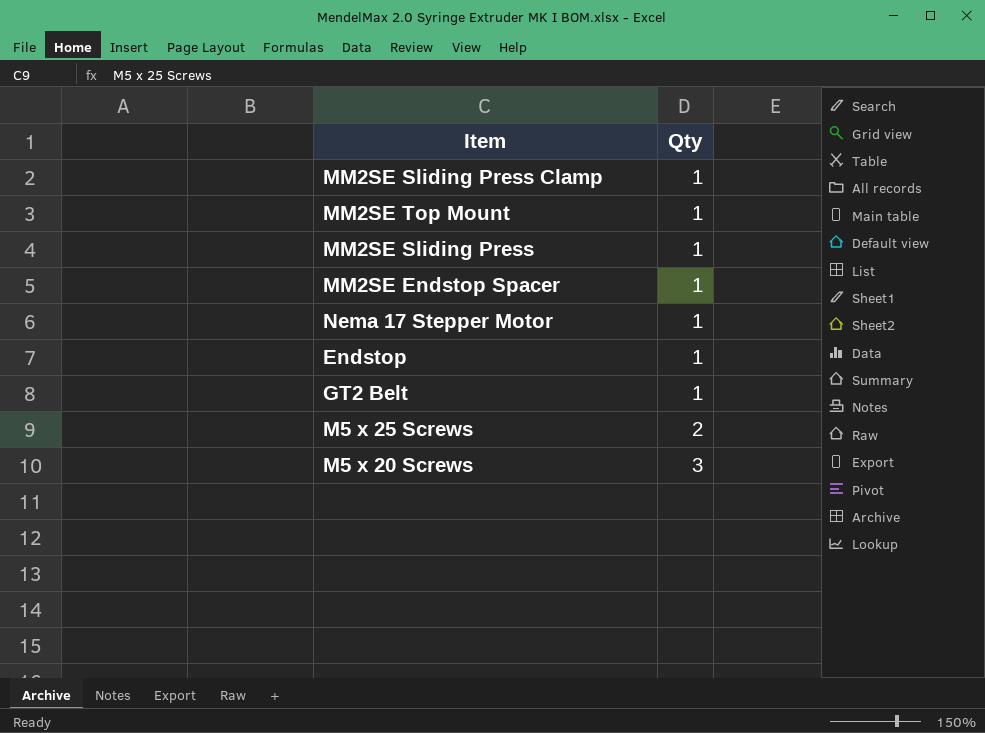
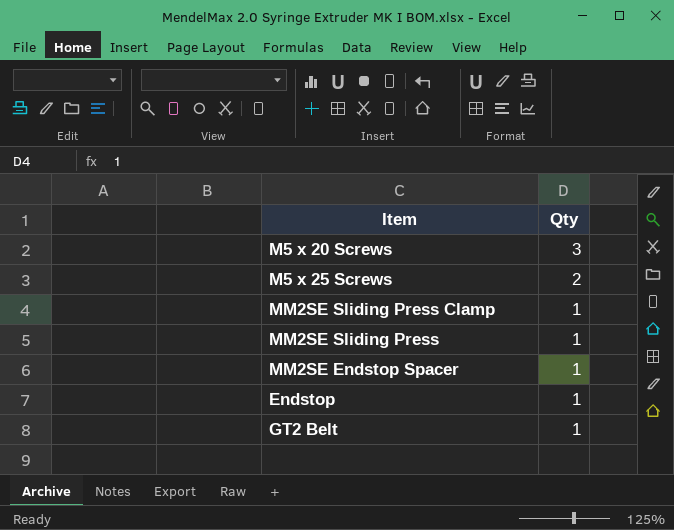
row order: Qty ascending -> Qty descending
row MM2SE Top Mount: 1 -> none
row Nema 17 Stepper Motor: 1 -> none

